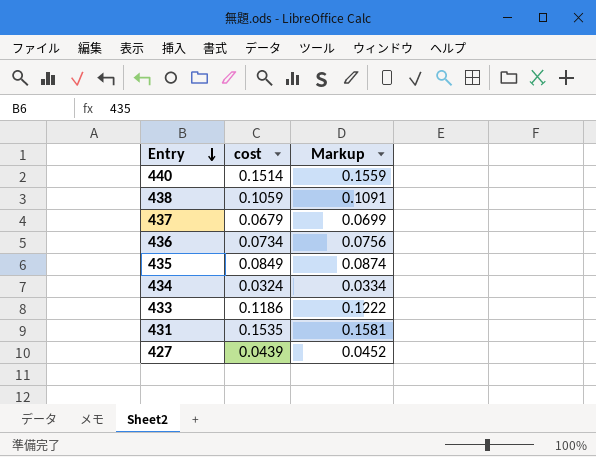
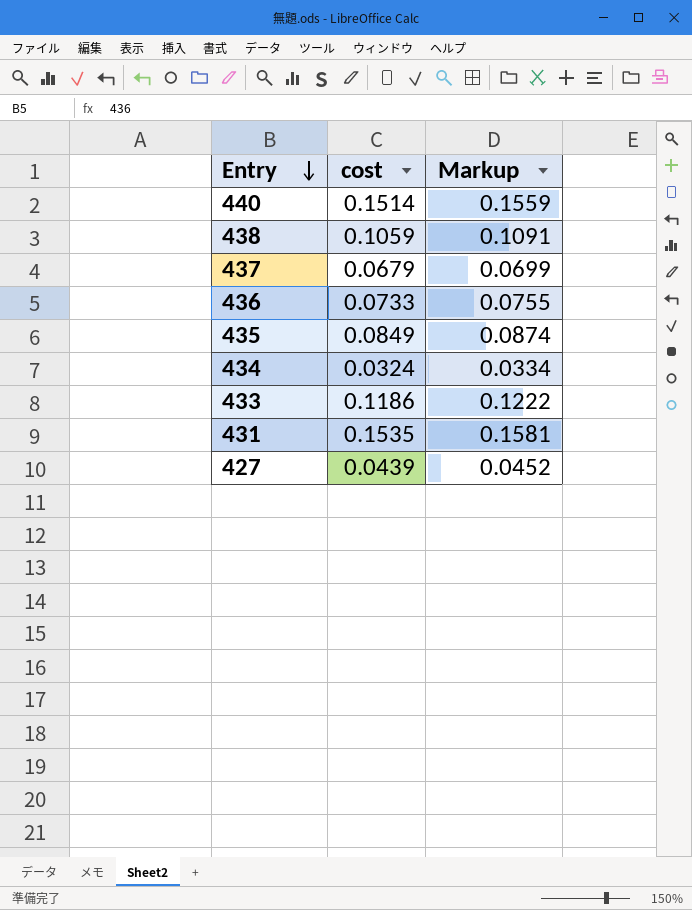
436 | cost: 0.0734 -> 0.0733
436 | Markup: 0.0756 -> 0.0755

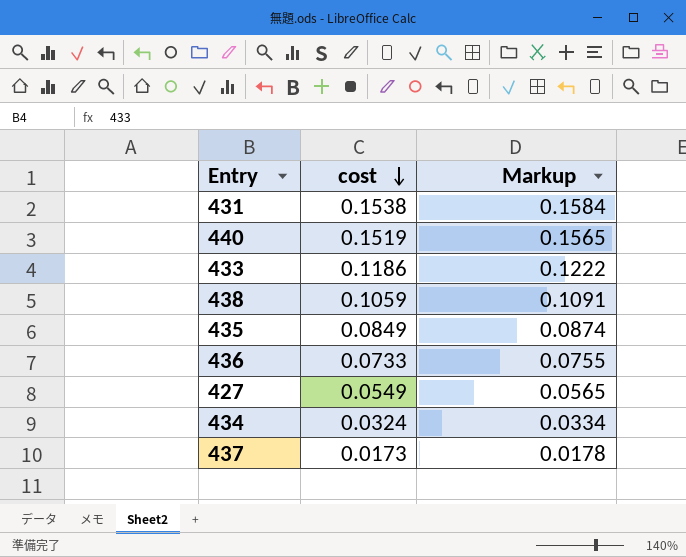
row order: Entry descending -> cost descending
431 | cost: 0.1535 -> 0.1538
431 | Markup: 0.1581 -> 0.1584
440 | cost: 0.1514 -> 0.1519
440 | Markup: 0.1559 -> 0.1565
427 | cost: 0.0439 -> 0.0549
427 | Markup: 0.0452 -> 0.0565
437 | cost: 0.0679 -> 0.0173
437 | Markup: 0.0699 -> 0.0178

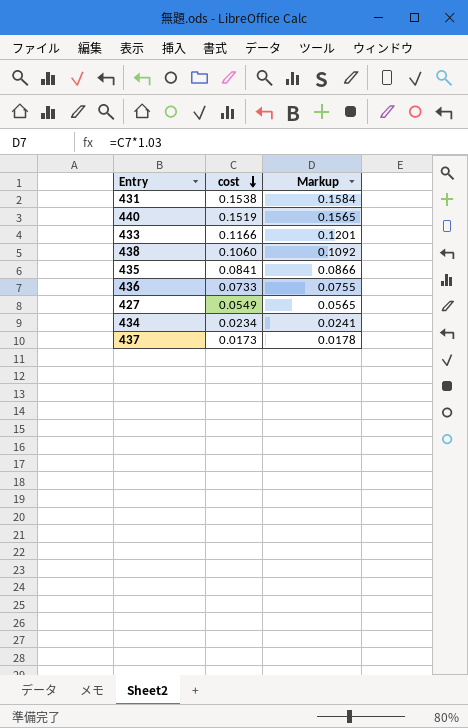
433 | cost: 0.1186 -> 0.1166
433 | Markup: 0.1222 -> 0.1201
438 | cost: 0.1059 -> 0.1060
438 | Markup: 0.1091 -> 0.1092
435 | cost: 0.0849 -> 0.0841
435 | Markup: 0.0874 -> 0.0866
434 | cost: 0.0324 -> 0.0234
434 | Markup: 0.0334 -> 0.0241

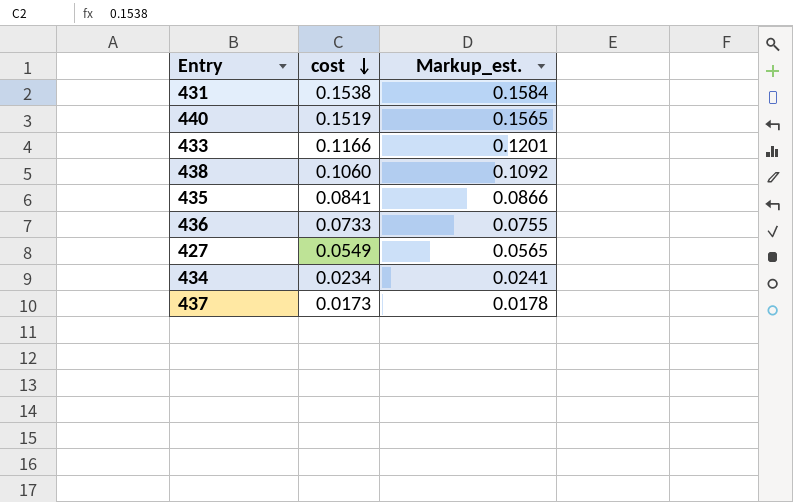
column name: Markup -> Markup_est.

